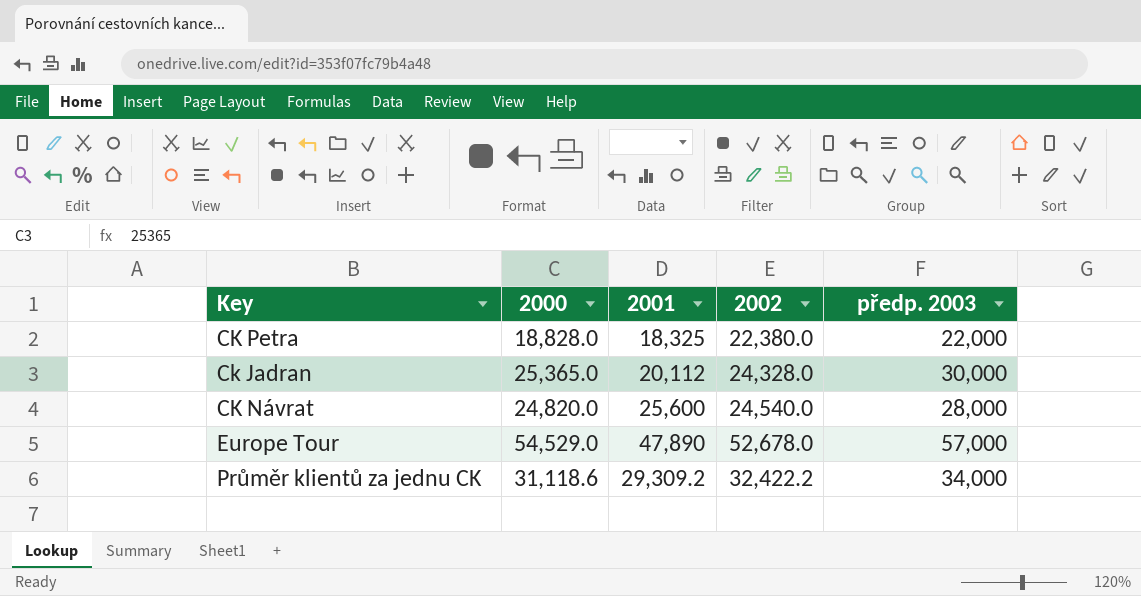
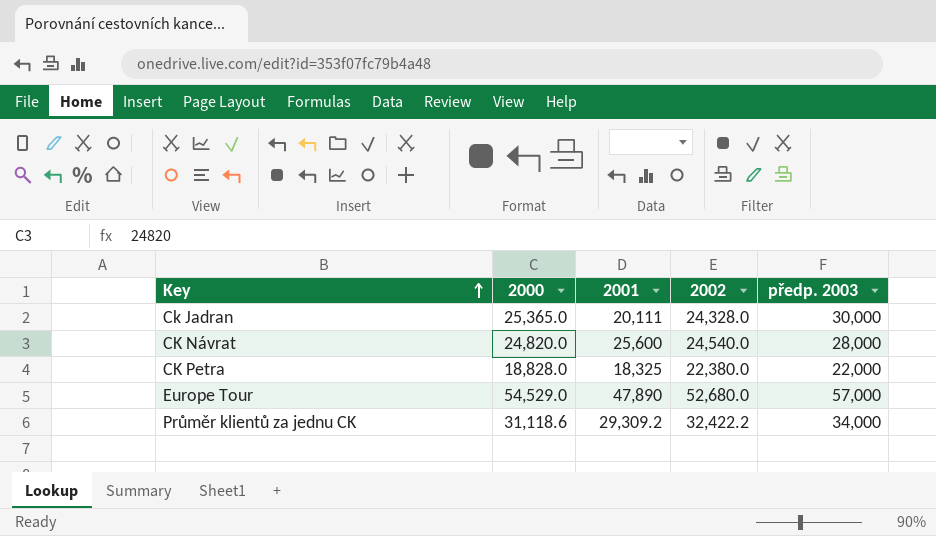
row order: none -> Key ascending
Ck Jadran | 2001: 20,112 -> 20,111
Europe Tour | 2002: 52,678.0 -> 52,680.0

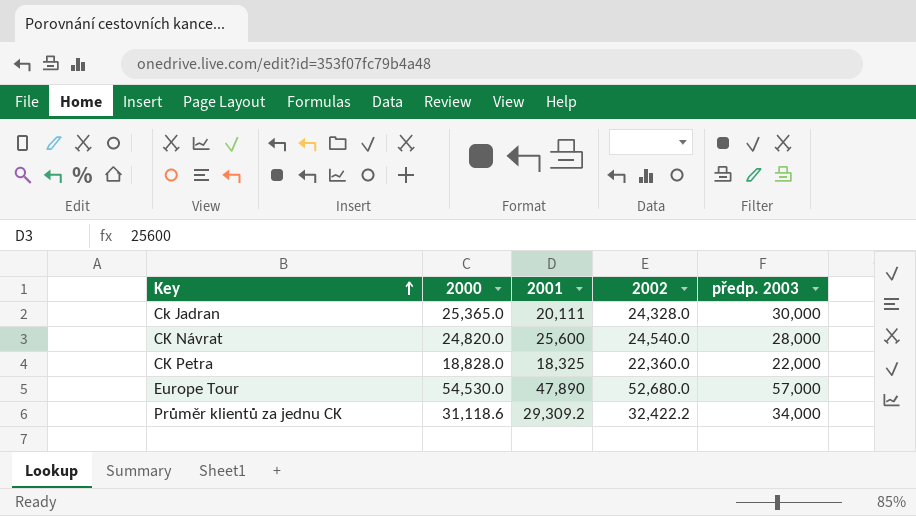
CK Petra | 2002: 22,380.0 -> 22,360.0
Europe Tour | 2000: 54,529.0 -> 54,530.0

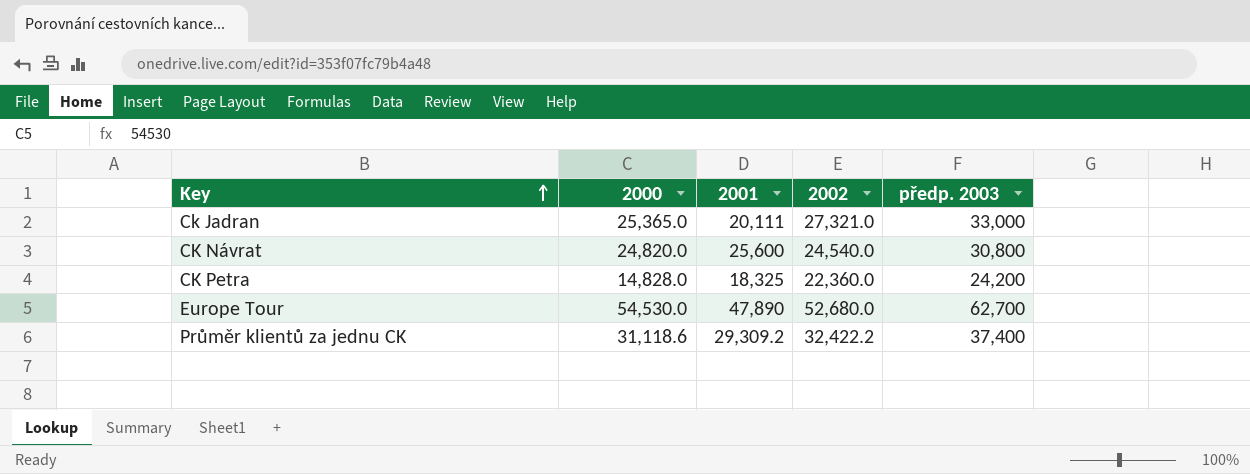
Ck Jadran | 2002: 24,328.0 -> 27,321.0
Ck Jadran | předp. 2003: 30,000 -> 33,000
CK Návrat | předp. 2003: 28,000 -> 30,800
CK Petra | 2000: 18,828.0 -> 14,828.0
CK Petra | předp. 2003: 22,000 -> 24,200
Europe Tour | předp. 2003: 57,000 -> 62,700
Průměr klientů za jednu CK | předp. 2003: 34,000 -> 37,400

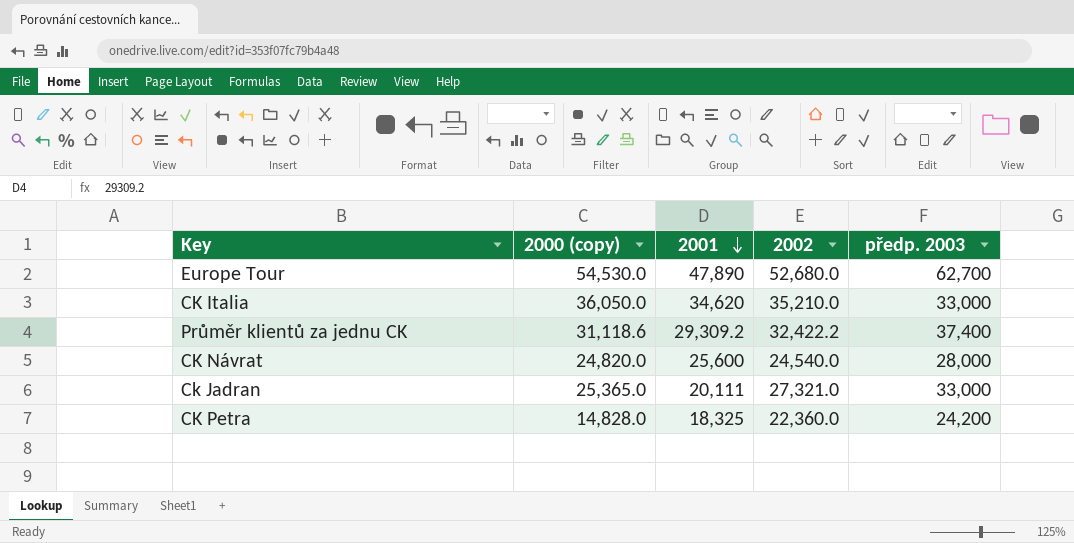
row order: Key ascending -> 2001 descending
column name: 2000 -> 2000 (copy)
row CK Italia: none -> 36,050.0 | 34,620 | 35,210.0 | 33,000
CK Návrat | předp. 2003: 30,800 -> 28,000

